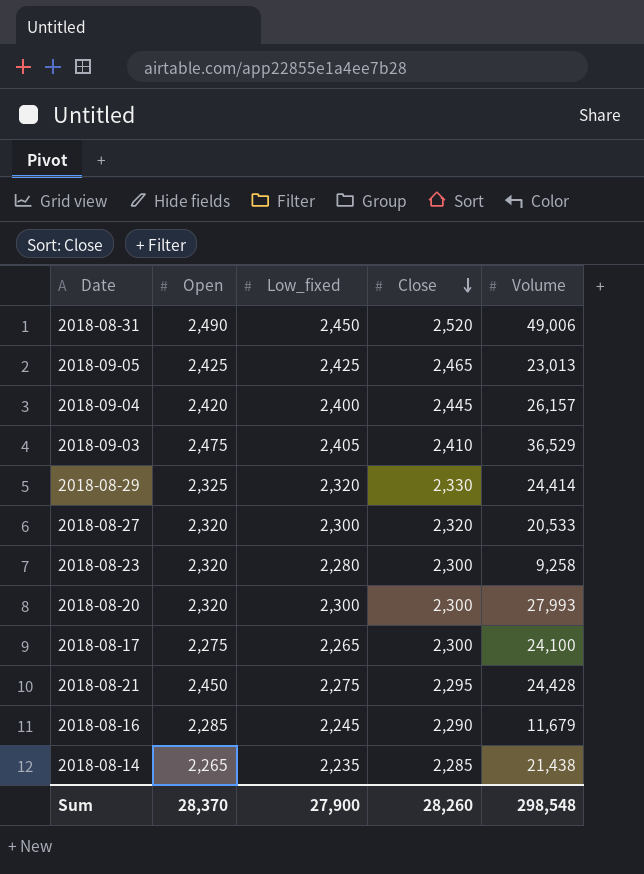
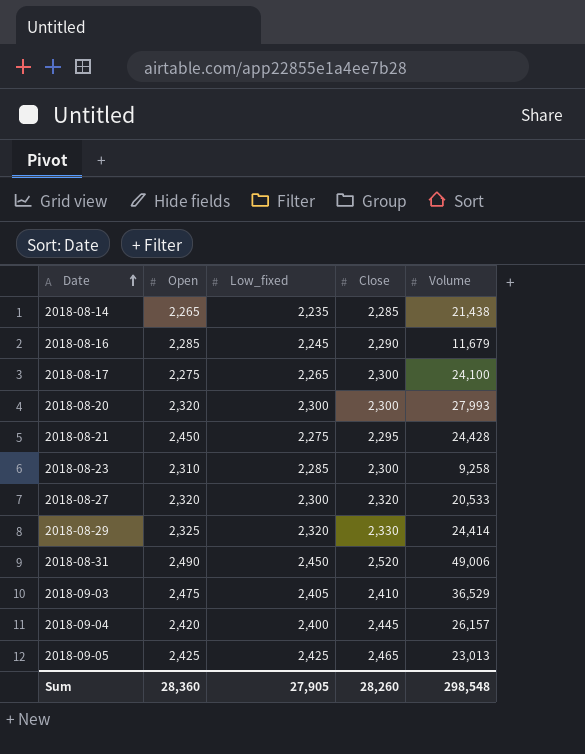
row order: Close descending -> Date ascending
2018-08-23 | Open: 2,320 -> 2,310
2018-08-23 | Low_fixed: 2,280 -> 2,285
Sum | Open: 28,370 -> 28,360
Sum | Low_fixed: 27,900 -> 27,905

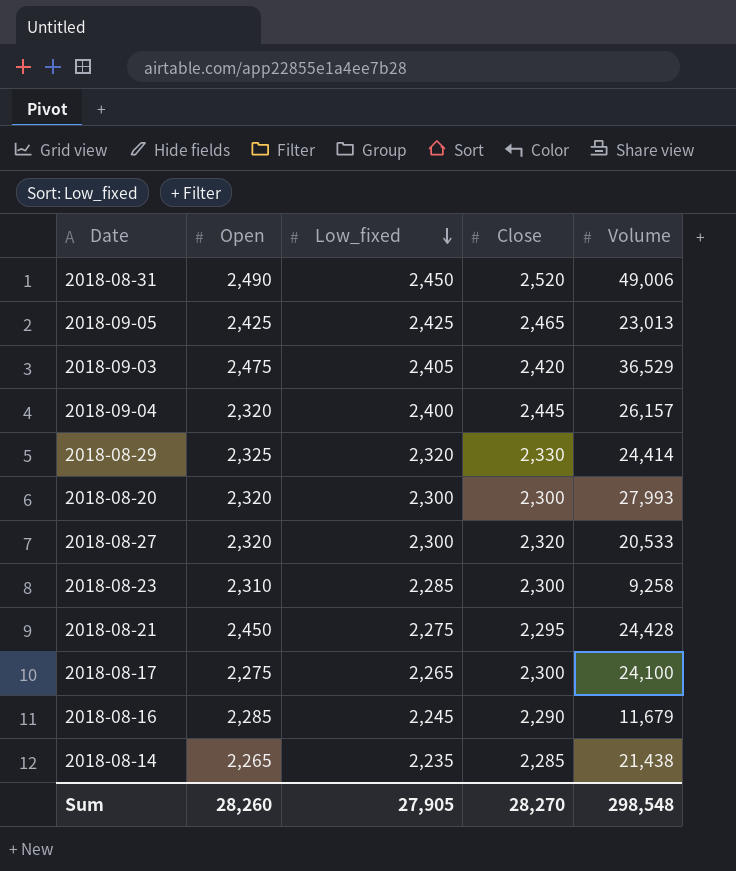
row order: Date ascending -> Low_fixed descending
2018-09-03 | Close: 2,410 -> 2,420
2018-09-04 | Open: 2,420 -> 2,320
Sum | Open: 28,360 -> 28,260
Sum | Close: 28,260 -> 28,270

